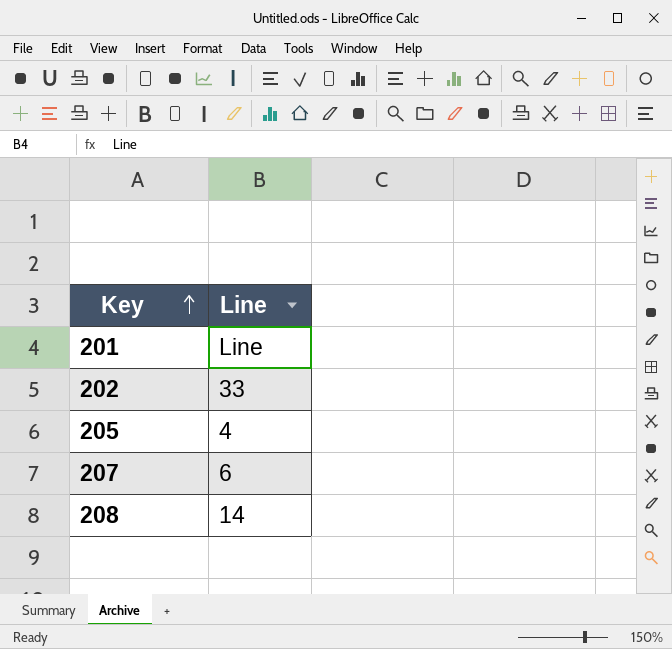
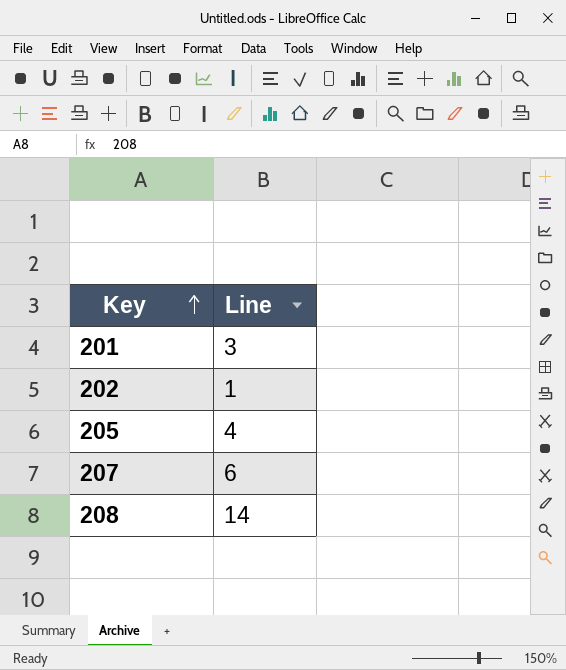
201 | Line: Line -> 3
202 | Line: 33 -> 1

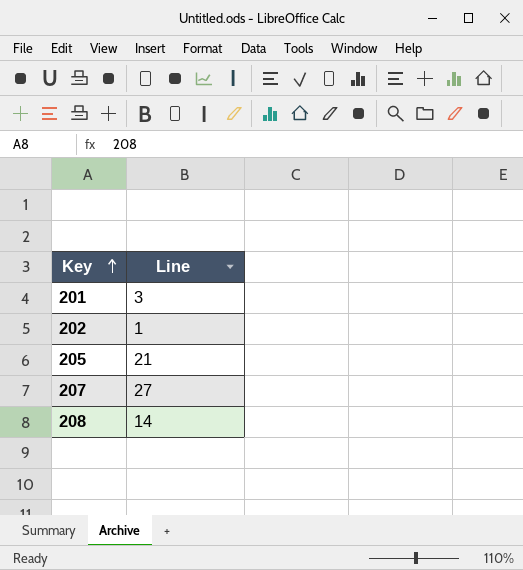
205 | Line: 4 -> 21
207 | Line: 6 -> 27

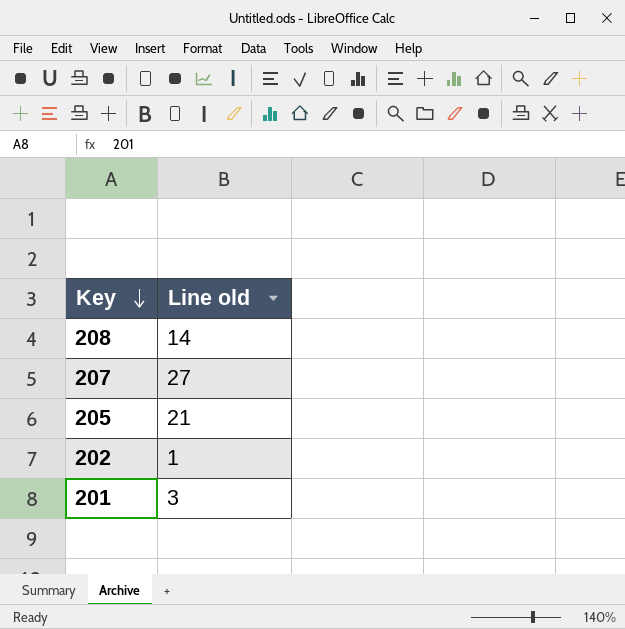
row order: Key ascending -> Key descending
column name: Line -> Line old

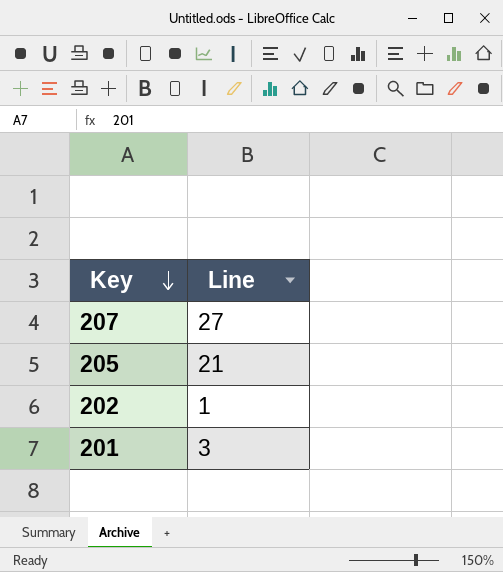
column name: Line old -> Line
row 208: 14 -> none

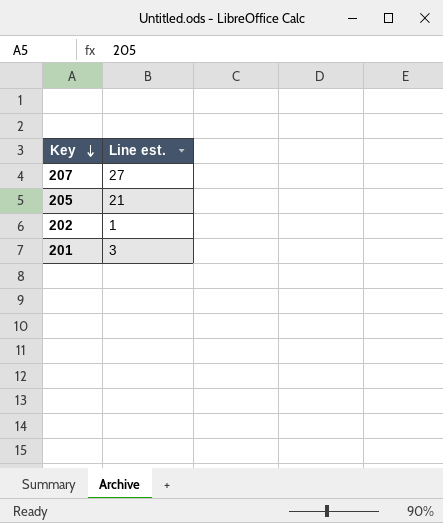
column name: Line -> Line est.

